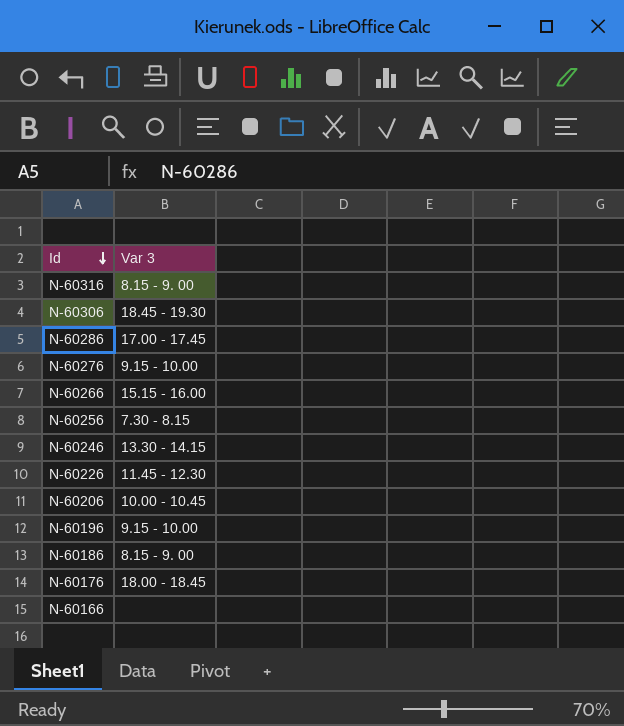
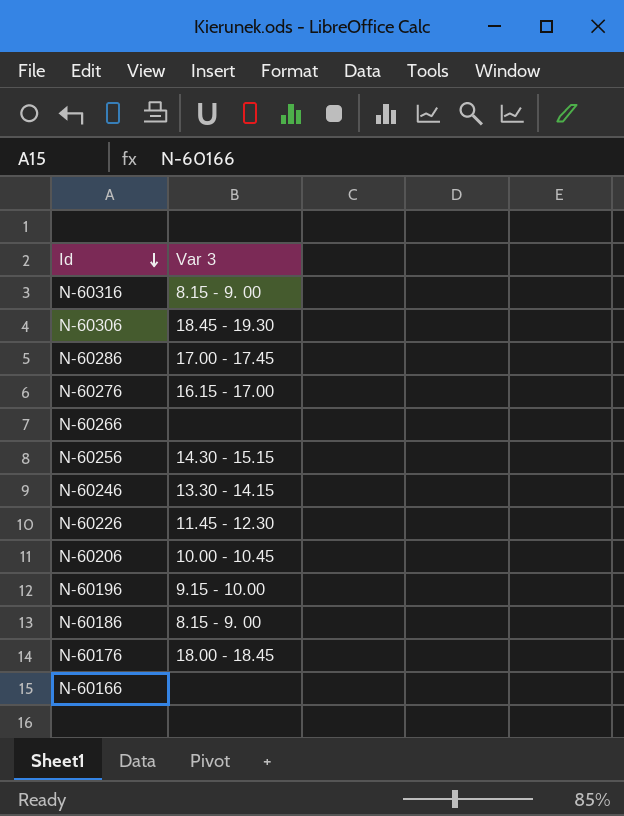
N-60276 | Var 3: 9.15 - 10.00 -> 16.15 - 17.00
N-60266 | Var 3: 15.15 - 16.00 -> none
N-60256 | Var 3: 7.30 - 8.15 -> 14.30 - 15.15

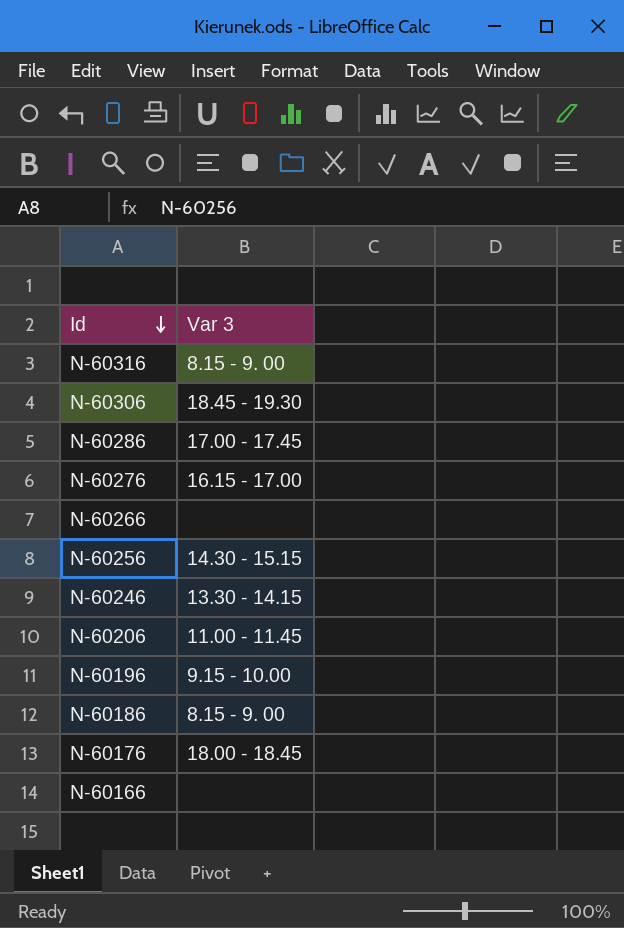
row N-60226: 11.45 - 12.30 -> none
N-60206 | Var 3: 10.00 - 10.45 -> 11.00 - 11.45

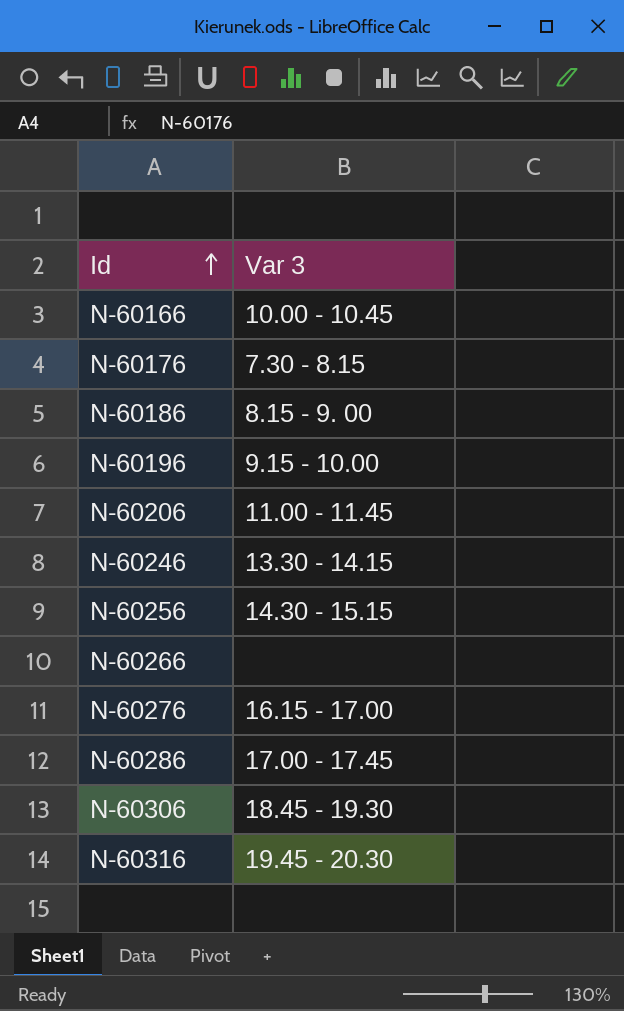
row order: Id descending -> Id ascending
N-60166 | Var 3: none -> 10.00 - 10.45
N-60176 | Var 3: 18.00 - 18.45 -> 7.30 - 8.15
N-60316 | Var 3: 8.15 - 9. 00 -> 19.45 - 20.30

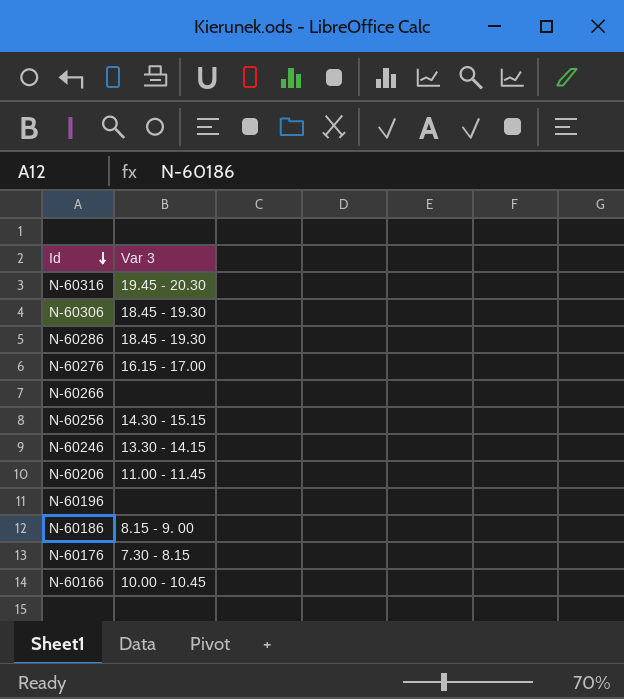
row order: Id ascending -> Id descending
N-60286 | Var 3: 17.00 - 17.45 -> 18.45 - 19.30
N-60196 | Var 3: 9.15 - 10.00 -> none

